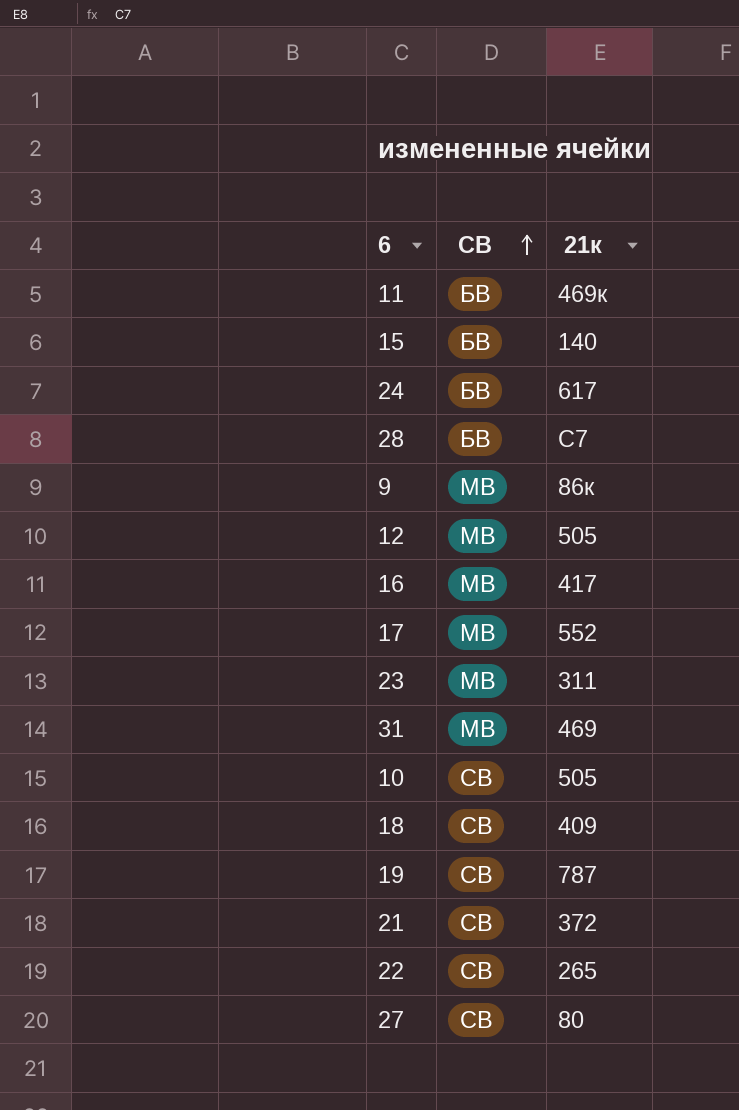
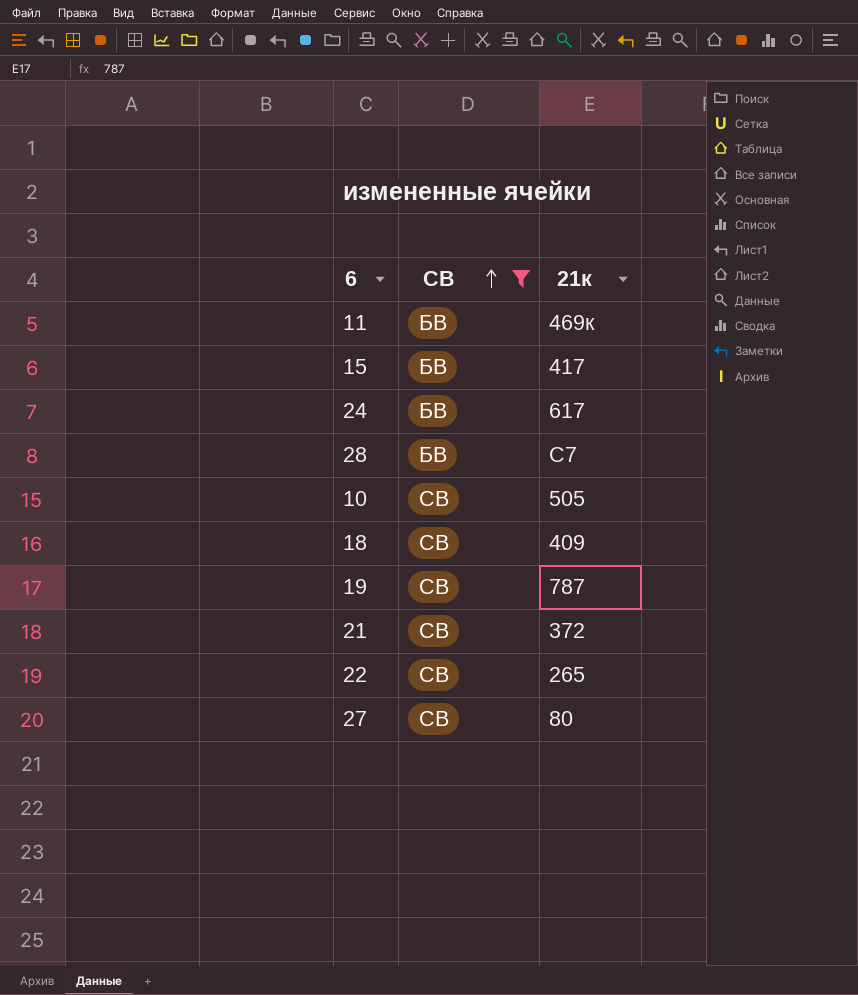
filter: none -> СВ != МВ
15 | 21к: 140 -> 417

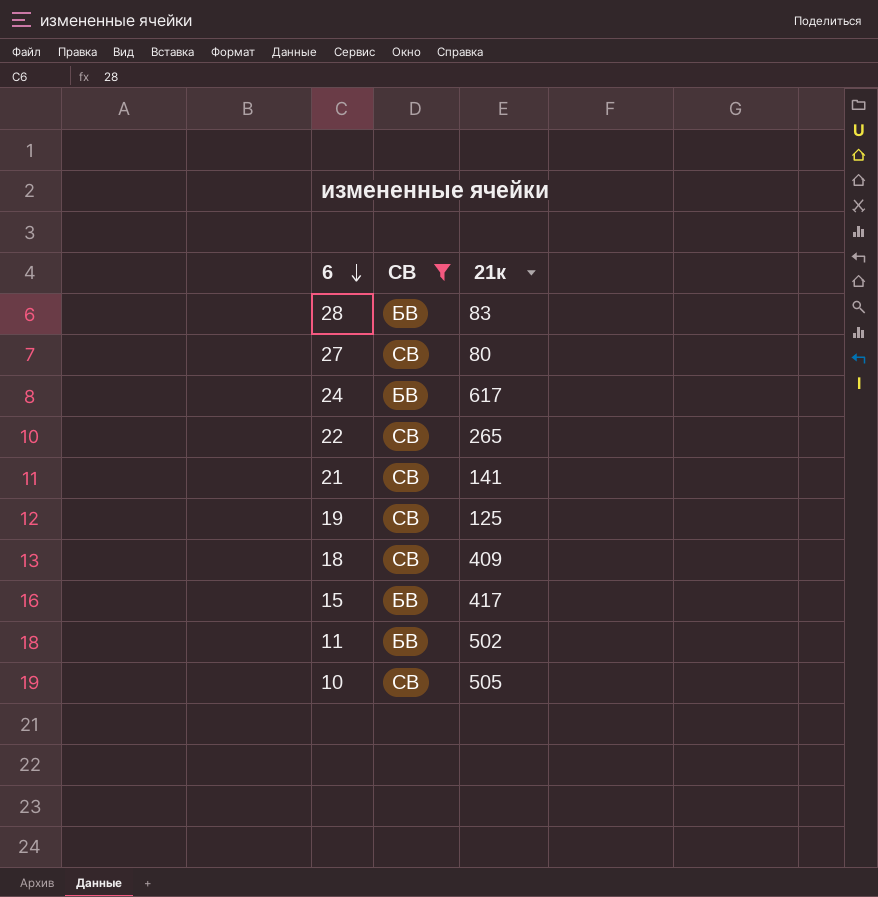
row order: СВ ascending -> 6 descending
28 | 21к: С7 -> 83
21 | 21к: 372 -> 141
19 | 21к: 787 -> 125
11 | 21к: 469к -> 502

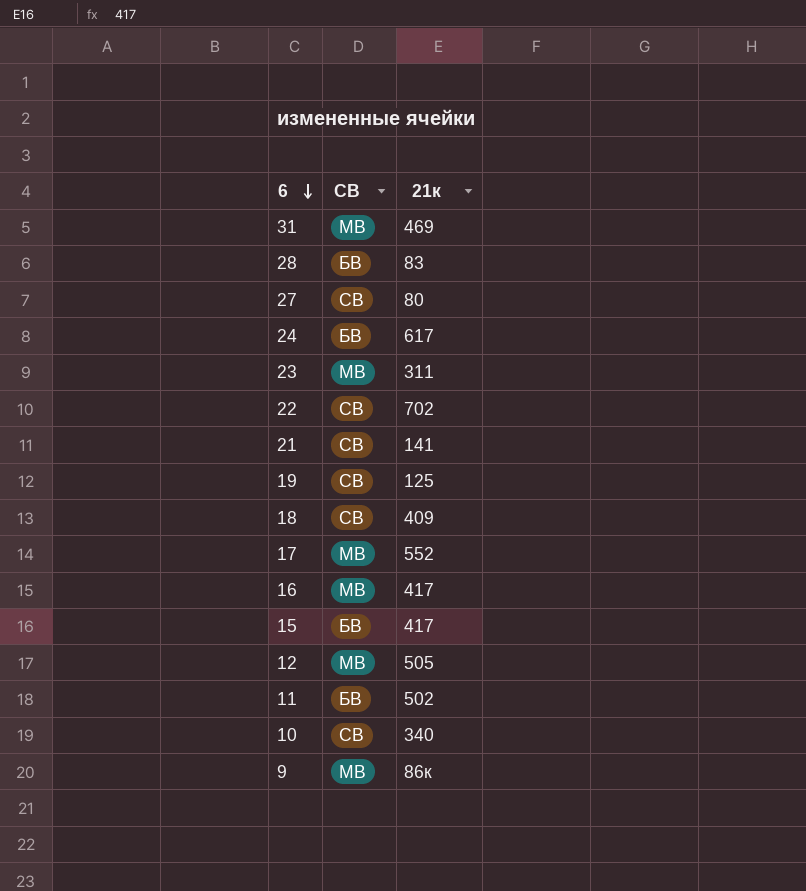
filter: СВ != МВ -> none
22 | 21к: 265 -> 702
10 | 21к: 505 -> 340

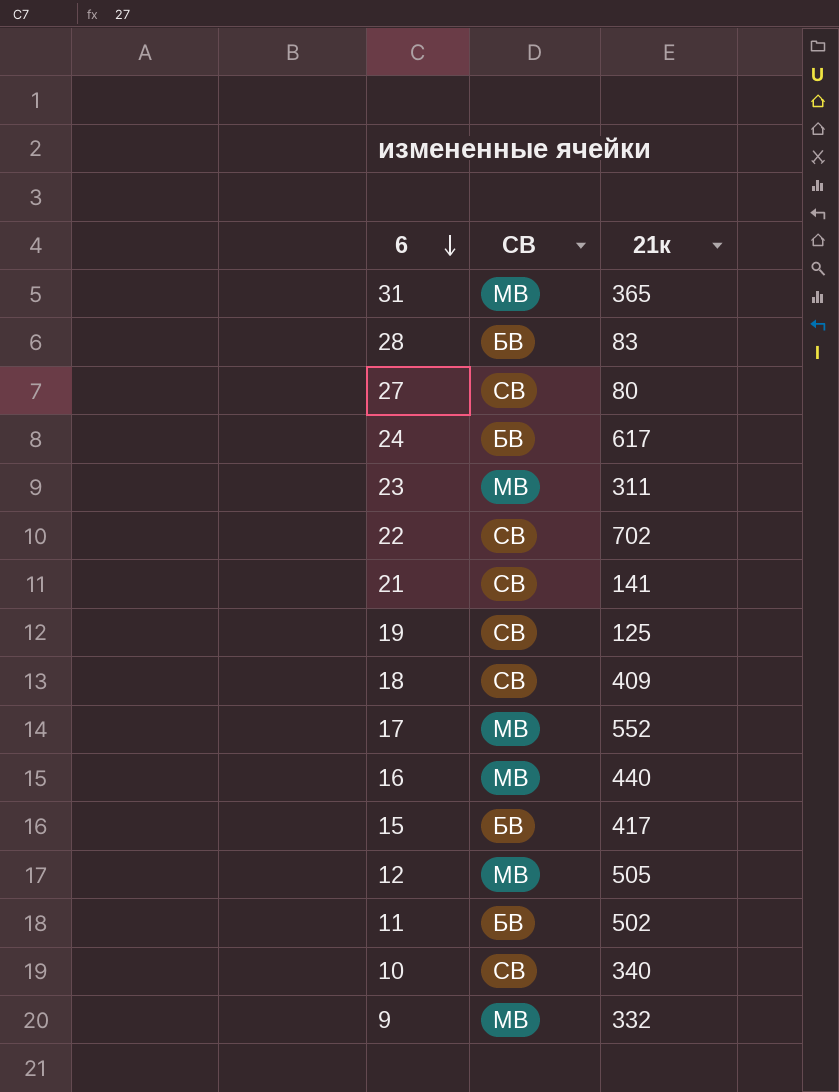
31 | 21к: 469 -> 365
16 | 21к: 417 -> 440
9 | 21к: 86к -> 332

